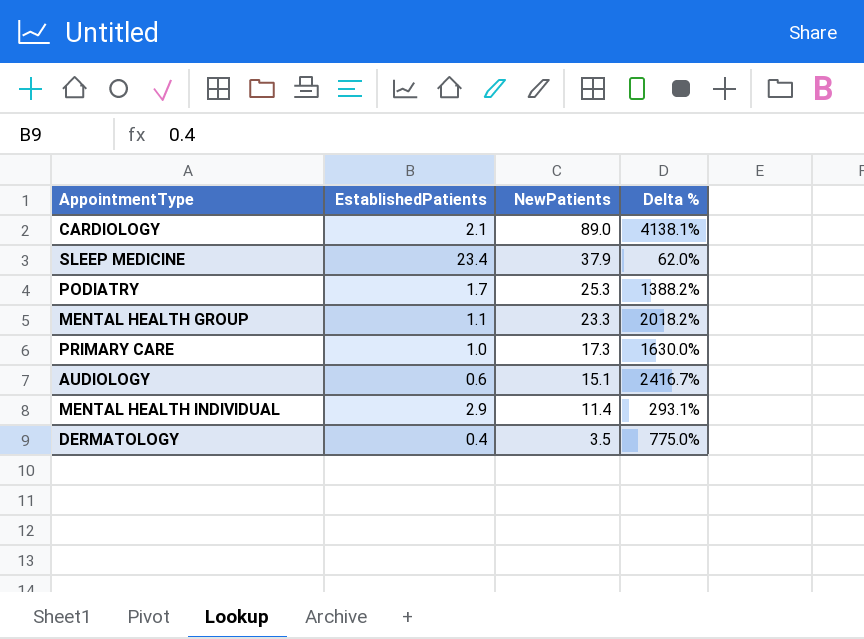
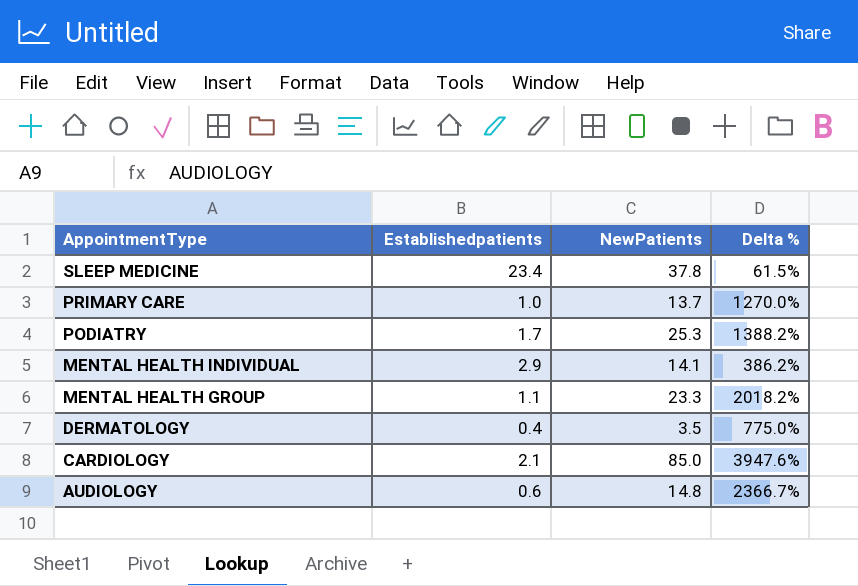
row order: NewPatients descending -> AppointmentType descending
column name: EstablishedPatients -> Establishedpatients
SLEEP MEDICINE | NewPatients: 37.9 -> 37.8
SLEEP MEDICINE | Delta %: 62.0% -> 61.5%
PRIMARY CARE | NewPatients: 17.3 -> 13.7
PRIMARY CARE | Delta %: 1630.0% -> 1270.0%
MENTAL HEALTH INDIVIDUAL | NewPatients: 11.4 -> 14.1
MENTAL HEALTH INDIVIDUAL | Delta %: 293.1% -> 386.2%
CARDIOLOGY | NewPatients: 89.0 -> 85.0
CARDIOLOGY | Delta %: 4138.1% -> 3947.6%
AUDIOLOGY | NewPatients: 15.1 -> 14.8
AUDIOLOGY | Delta %: 2416.7% -> 2366.7%

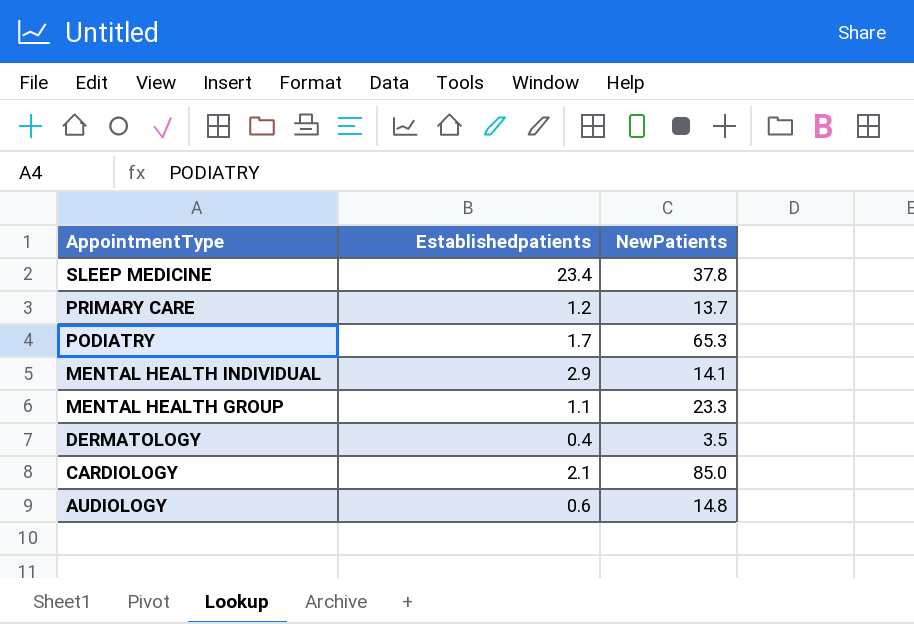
column Delta % | formula: ([NewPatients] - [Establishedpatients]) / [Establishedpatients] -> none
PRIMARY CARE | Establishedpatients: 1.0 -> 1.2
PODIATRY | NewPatients: 25.3 -> 65.3

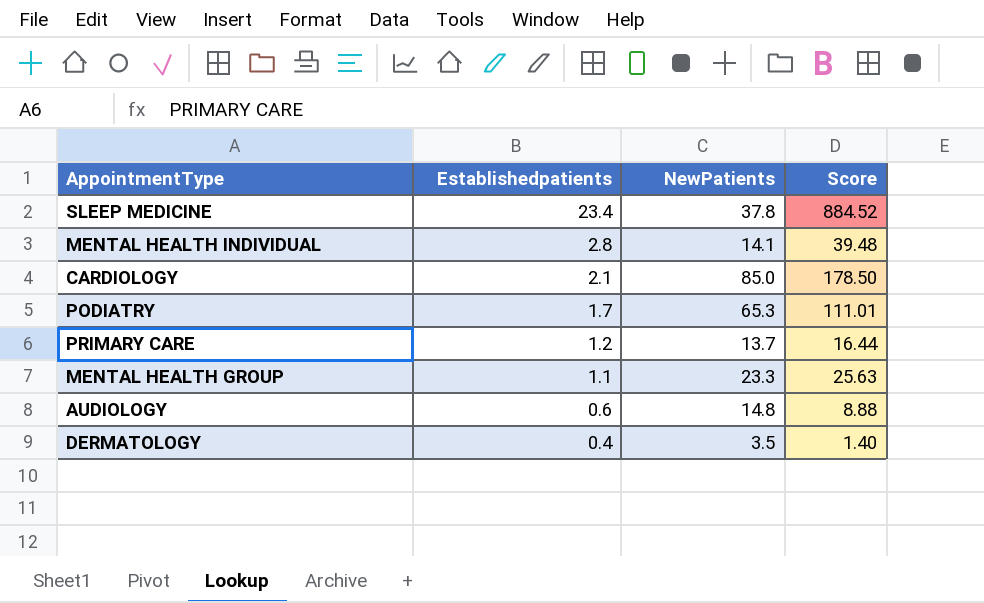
row order: AppointmentType descending -> Establishedpatients descending
column Score | formula: none -> [Establishedpatients] * [NewPatients]
MENTAL HEALTH INDIVIDUAL | Establishedpatients: 2.9 -> 2.8

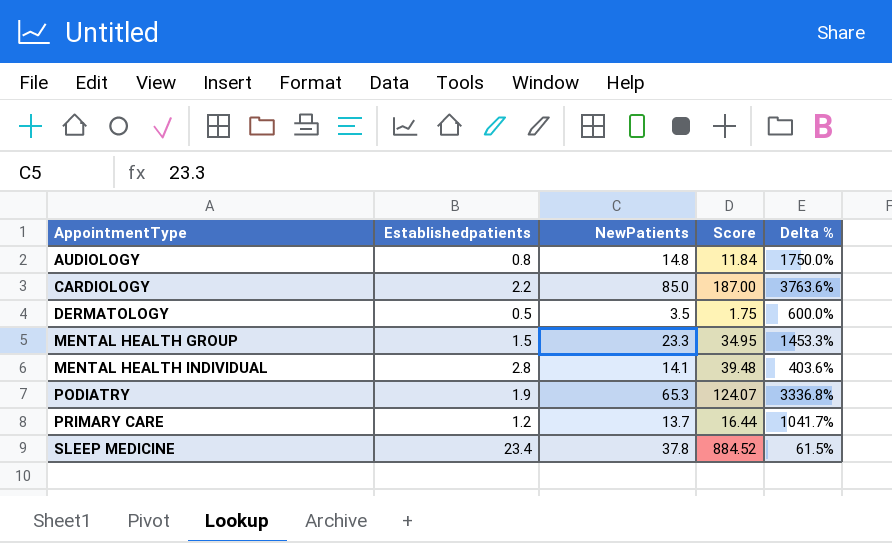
row order: Establishedpatients descending -> AppointmentType ascending
column Delta % | formula: none -> ([NewPatients] - [Establishedpatients]) / [Establishedpatients]
AUDIOLOGY | Establishedpatients: 0.6 -> 0.8
AUDIOLOGY | Score: 8.88 -> 11.84
CARDIOLOGY | Establishedpatients: 2.1 -> 2.2
CARDIOLOGY | Score: 178.50 -> 187.00
DERMATOLOGY | Establishedpatients: 0.4 -> 0.5
DERMATOLOGY | Score: 1.40 -> 1.75
MENTAL HEALTH GROUP | Establishedpatients: 1.1 -> 1.5
MENTAL HEALTH GROUP | Score: 25.63 -> 34.95
PODIATRY | Establishedpatients: 1.7 -> 1.9
PODIATRY | Score: 111.01 -> 124.07

